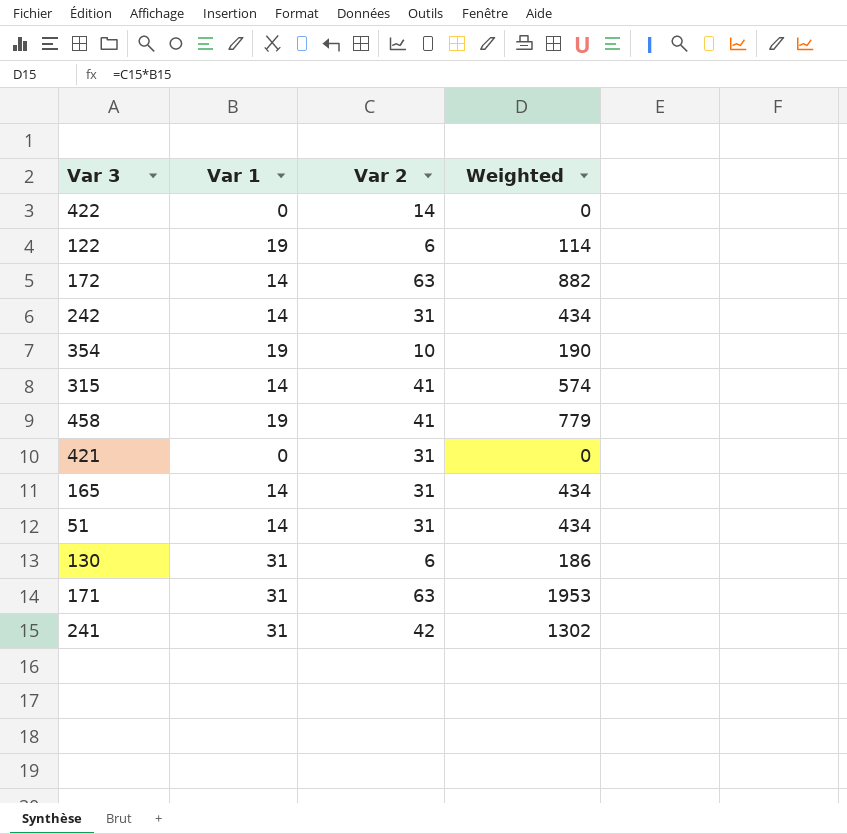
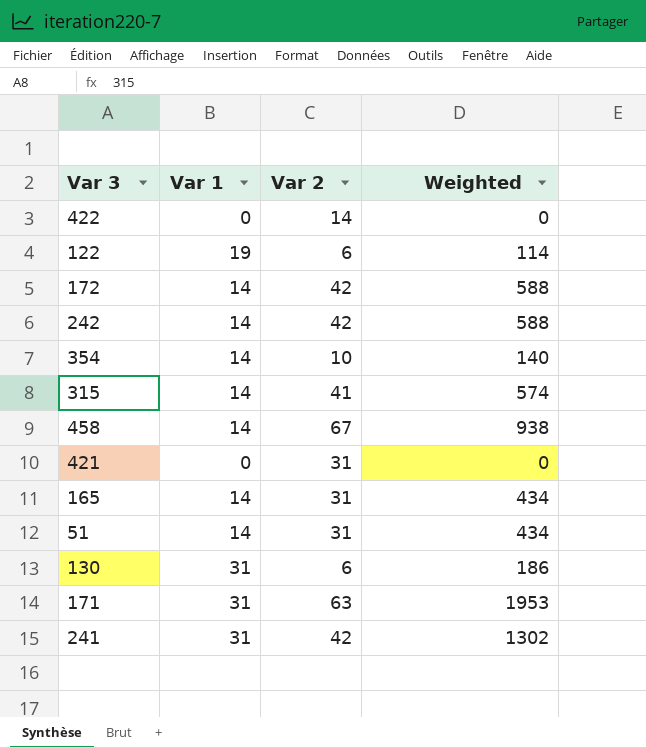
172 | Var 2: 63 -> 42
172 | Weighted: 882 -> 588
242 | Var 2: 31 -> 42
242 | Weighted: 434 -> 588
354 | Var 1: 19 -> 14
354 | Weighted: 190 -> 140
458 | Var 1: 19 -> 14
458 | Var 2: 41 -> 67
458 | Weighted: 779 -> 938

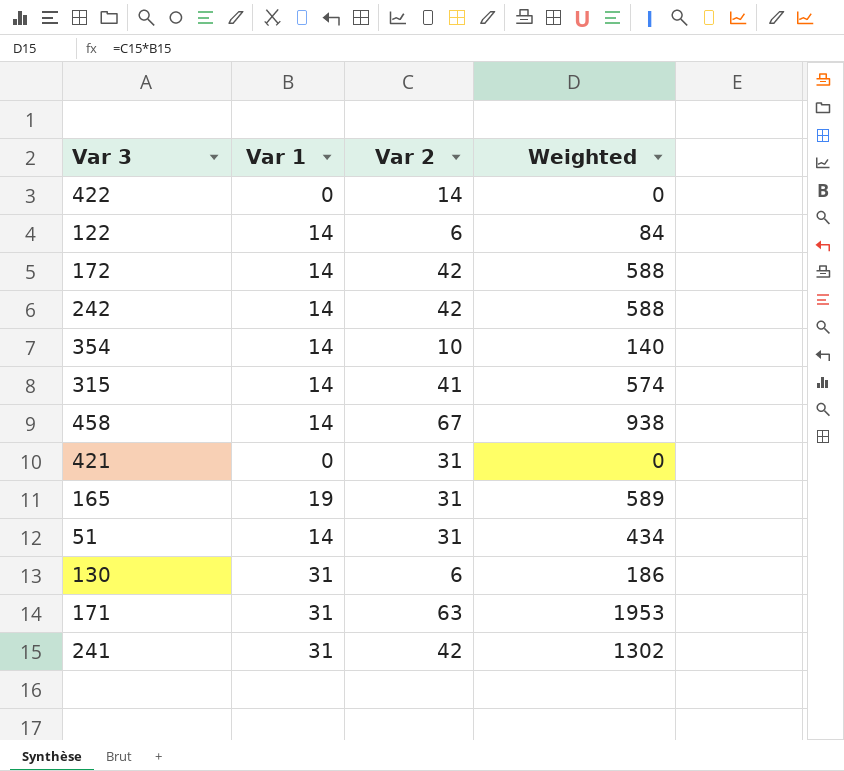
122 | Var 1: 19 -> 14
122 | Weighted: 114 -> 84
165 | Var 1: 14 -> 19
165 | Weighted: 434 -> 589

